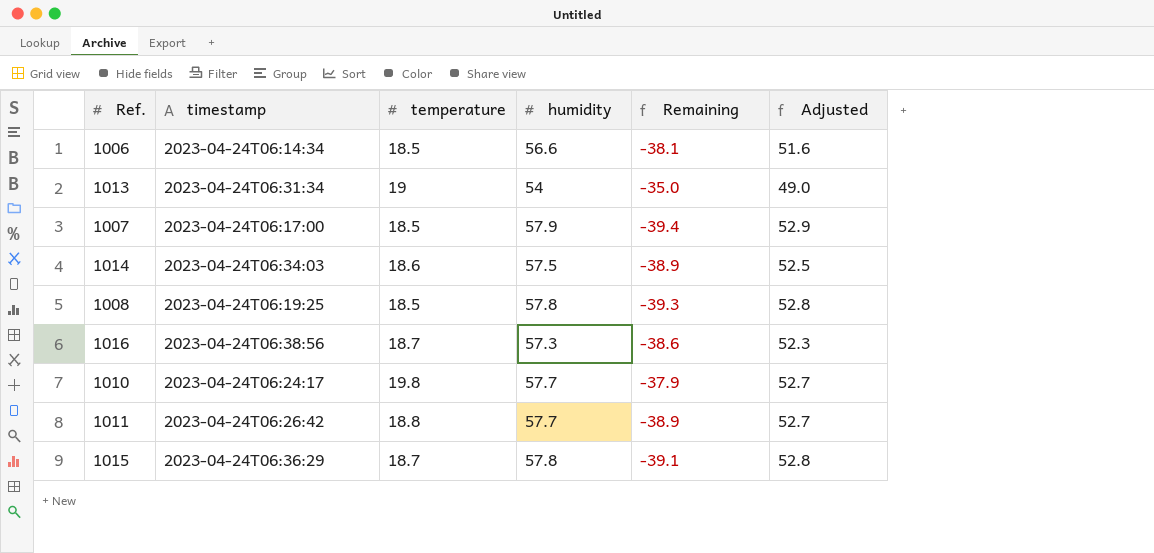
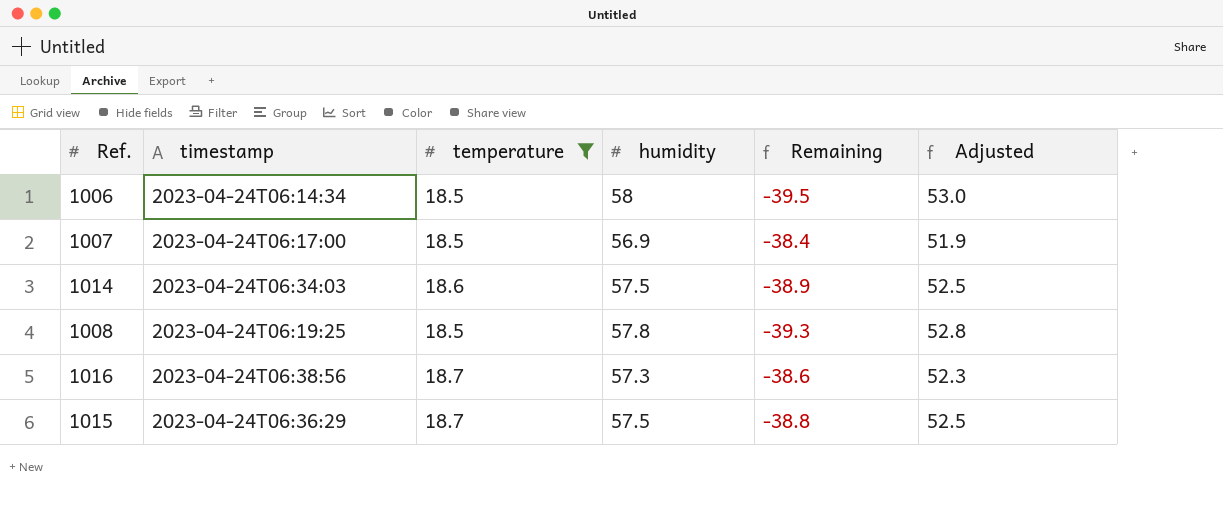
filter: none -> temperature <= 18.7
1006 | humidity: 56.6 -> 58
1006 | Remaining: -38.1 -> -39.5
1006 | Adjusted: 51.6 -> 53.0
1007 | humidity: 57.9 -> 56.9
1007 | Remaining: -39.4 -> -38.4
1007 | Adjusted: 52.9 -> 51.9
1015 | humidity: 57.8 -> 57.5
1015 | Remaining: -39.1 -> -38.8
1015 | Adjusted: 52.8 -> 52.5

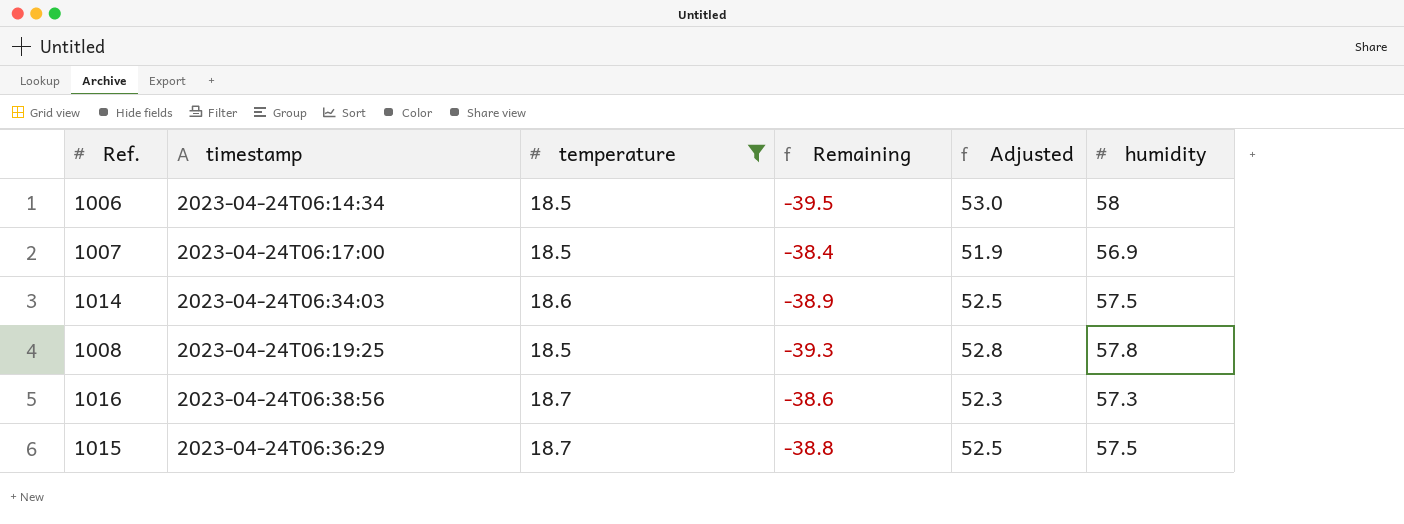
column humidity | position: 4 -> 6

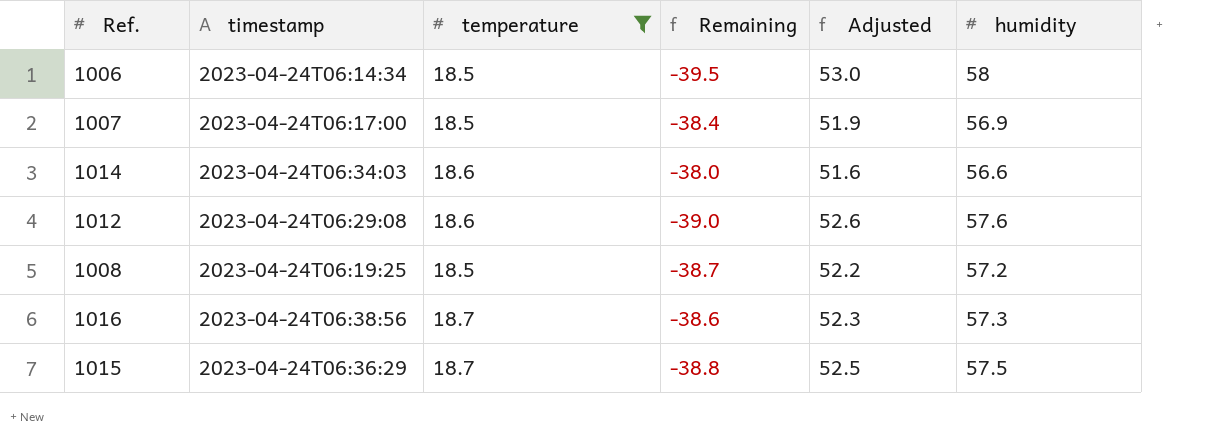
1014 | Remaining: -38.9 -> -38.0
1014 | Adjusted: 52.5 -> 51.6
1014 | humidity: 57.5 -> 56.6
row 1012: none -> 2023-04-24T06:29:08 | 18.6 | -39.0 | 52.6 | 57.6
1008 | Remaining: -39.3 -> -38.7
1008 | Adjusted: 52.8 -> 52.2
1008 | humidity: 57.8 -> 57.2

